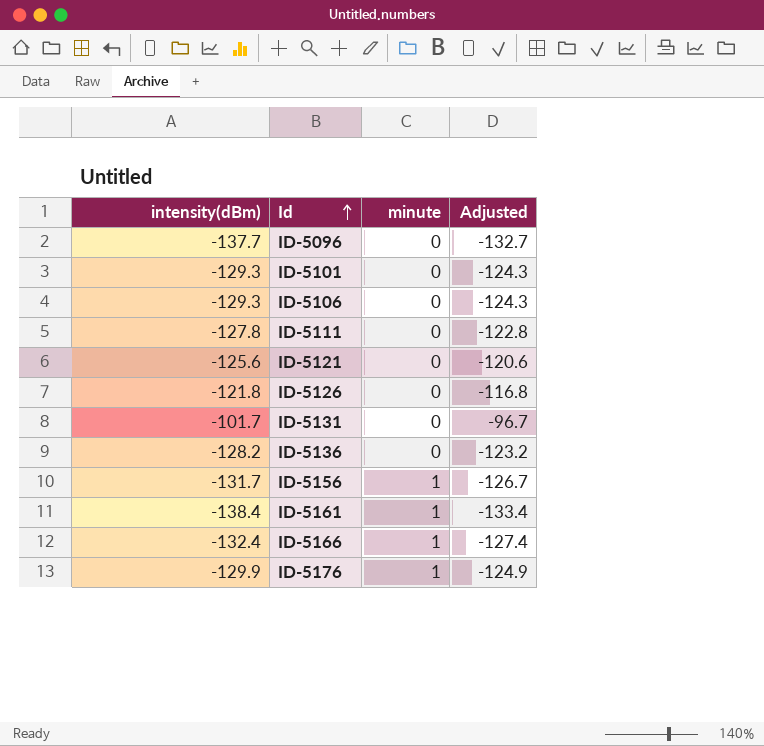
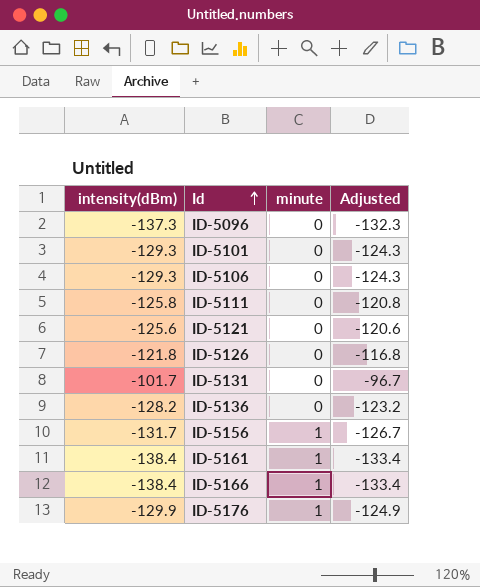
ID-5096 | intensity(dBm): -137.7 -> -137.3
ID-5096 | Adjusted: -132.7 -> -132.3
ID-5111 | intensity(dBm): -127.8 -> -125.8
ID-5111 | Adjusted: -122.8 -> -120.8
ID-5166 | intensity(dBm): -132.4 -> -138.4
ID-5166 | Adjusted: -127.4 -> -133.4

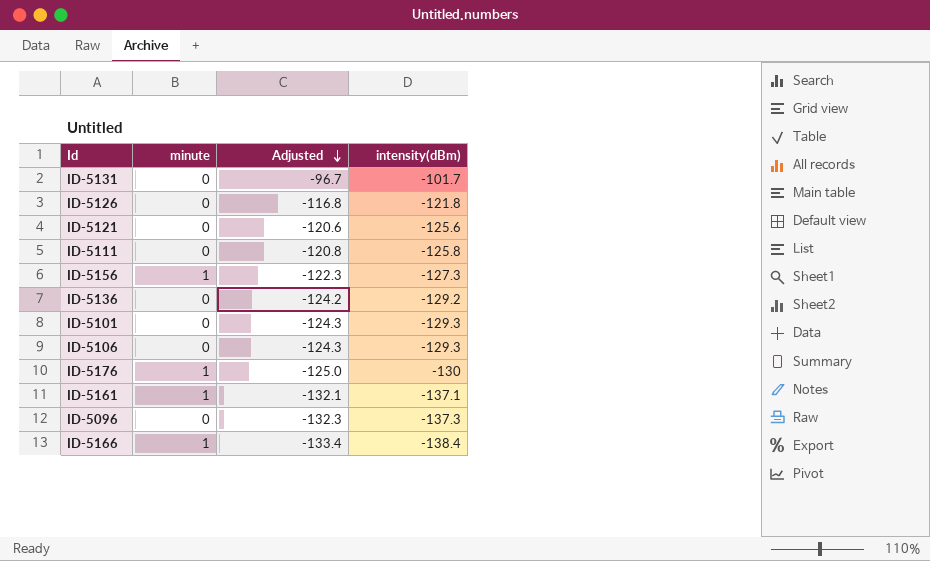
row order: Id ascending -> Adjusted descending
column intensity(dBm) | position: 1 -> 4
ID-5156 | Adjusted: -126.7 -> -122.3
ID-5156 | intensity(dBm): -131.7 -> -127.3
ID-5136 | Adjusted: -123.2 -> -124.2
ID-5136 | intensity(dBm): -128.2 -> -129.2
ID-5176 | Adjusted: -124.9 -> -125.0
ID-5176 | intensity(dBm): -129.9 -> -130
ID-5161 | Adjusted: -133.4 -> -132.1
ID-5161 | intensity(dBm): -138.4 -> -137.1

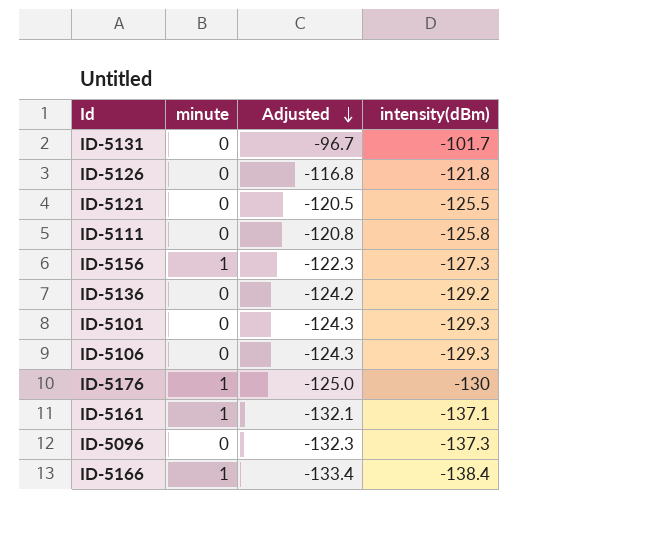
ID-5121 | Adjusted: -120.6 -> -120.5
ID-5121 | intensity(dBm): -125.6 -> -125.5

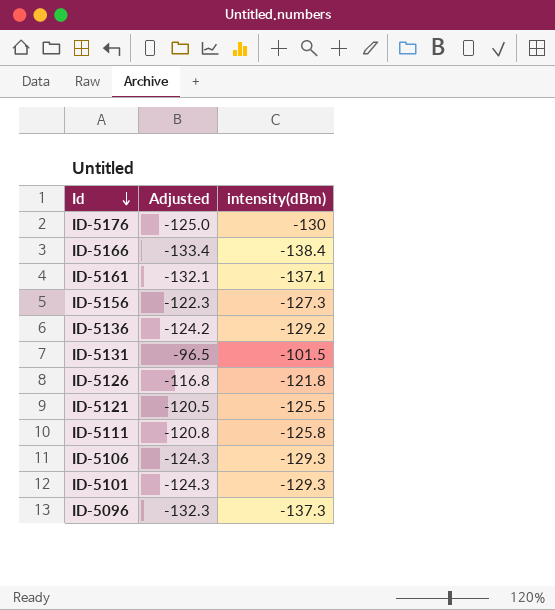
row order: Adjusted descending -> Id descending
column minute | position: 2 -> none
ID-5131 | Adjusted: -96.7 -> -96.5
ID-5131 | intensity(dBm): -101.7 -> -101.5

